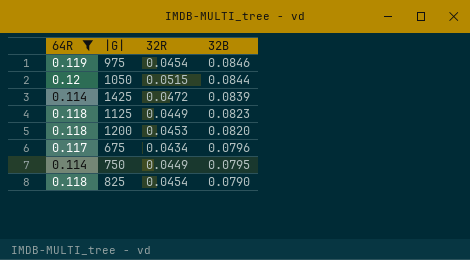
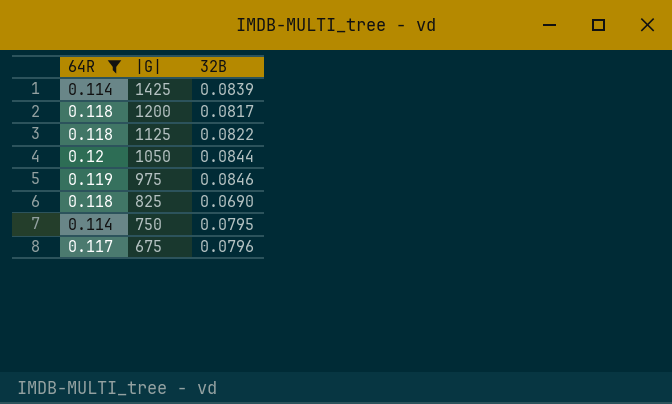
row order: 32B descending -> |G| descending
column 32R | position: 3 -> none
1200 | 32B: 0.0820 -> 0.0817
1125 | 32B: 0.0823 -> 0.0822
825 | 32B: 0.0790 -> 0.0690

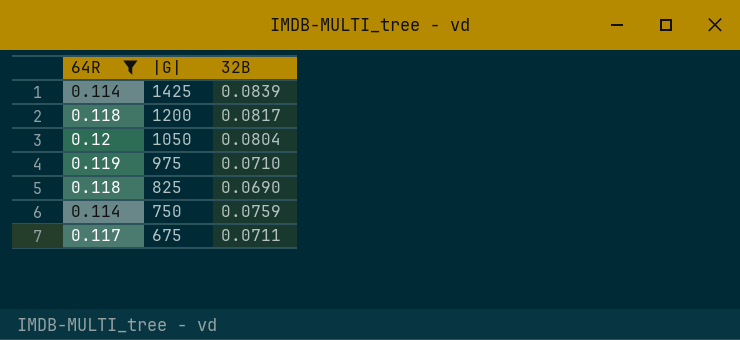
row 1125: 0.118 | 0.0822 -> none
1050 | 32B: 0.0844 -> 0.0804
975 | 32B: 0.0846 -> 0.0710
750 | 32B: 0.0795 -> 0.0759
675 | 32B: 0.0796 -> 0.0711

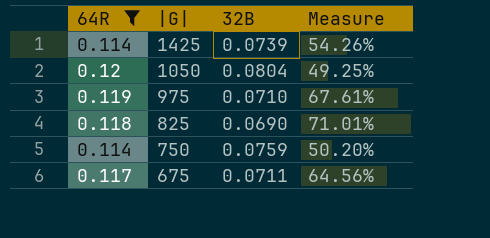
column Measure | formula: none -> ([64R] - [32B]) / [32B]
row 1200: 0.118 | 0.0817 -> none
1425 | 32B: 0.0839 -> 0.0739

